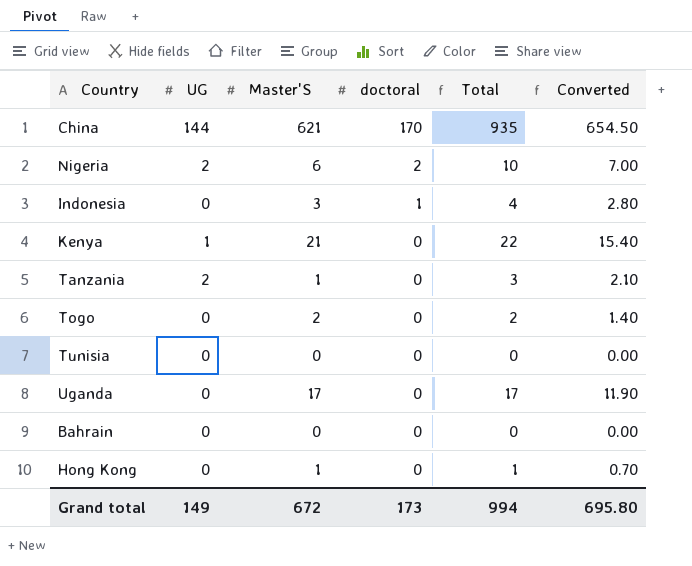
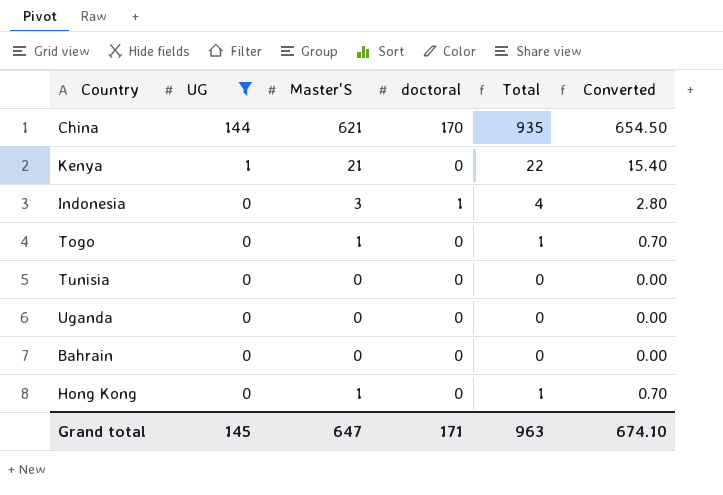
filter: none -> UG != 2
row order: doctoral descending -> UG descending
Togo | Master'S: 2 -> 1
Togo | Total: 2 -> 1
Togo | Converted: 1.40 -> 0.70
Uganda | Master'S: 17 -> 0
Uganda | Total: 17 -> 0
Uganda | Converted: 11.90 -> 0.00
Grand total | UG: 149 -> 145
Grand total | Master'S: 672 -> 647
Grand total | doctoral: 173 -> 171
Grand total | Total: 994 -> 963
Grand total | Converted: 695.80 -> 674.10

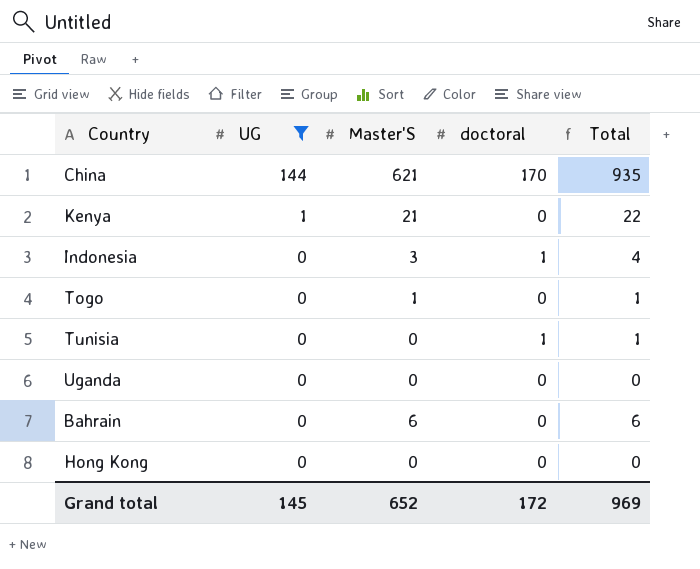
column Converted | formula: [Total] * 0.7 -> none
Tunisia | doctoral: 0 -> 1
Tunisia | Total: 0 -> 1
Bahrain | Master'S: 0 -> 6
Bahrain | Total: 0 -> 6
Hong Kong | Master'S: 1 -> 0
Hong Kong | Total: 1 -> 0
Grand total | Master'S: 647 -> 652
Grand total | doctoral: 171 -> 172
Grand total | Total: 963 -> 969

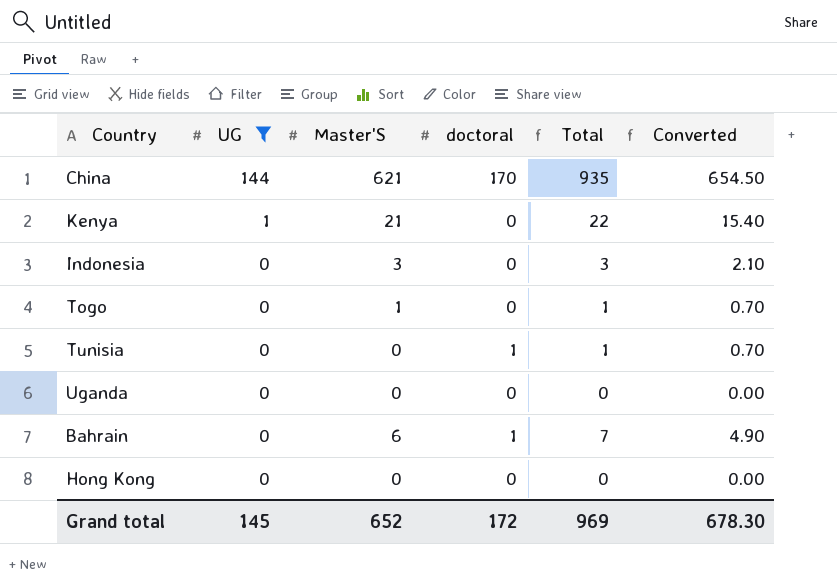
column Converted | formula: none -> [Total] * 0.7
Indonesia | doctoral: 1 -> 0
Indonesia | Total: 4 -> 3
Bahrain | doctoral: 0 -> 1
Bahrain | Total: 6 -> 7

